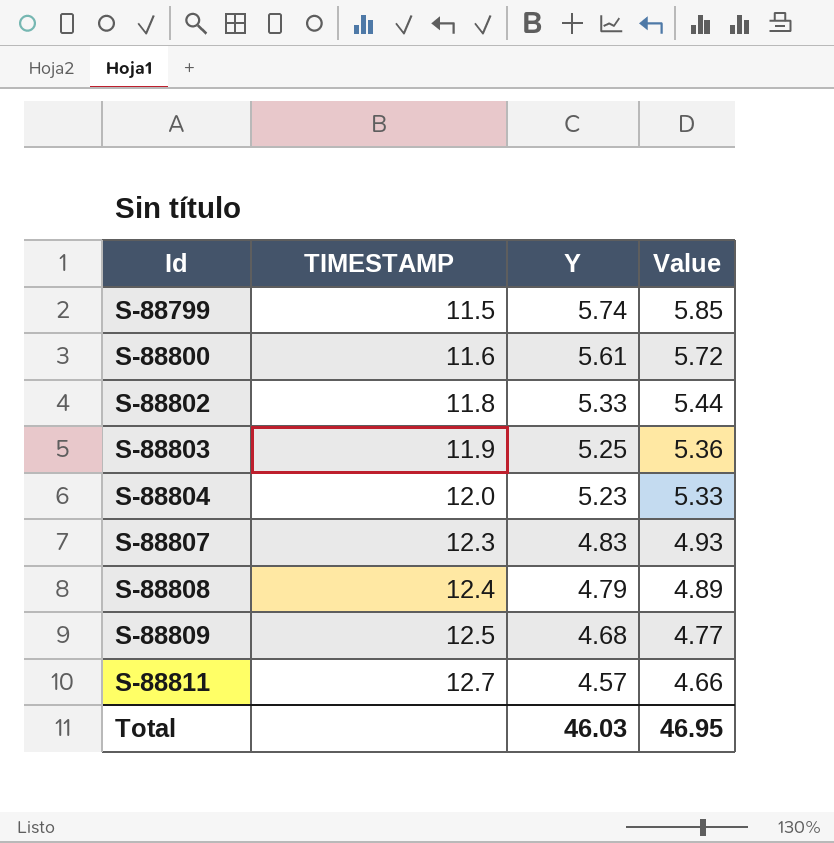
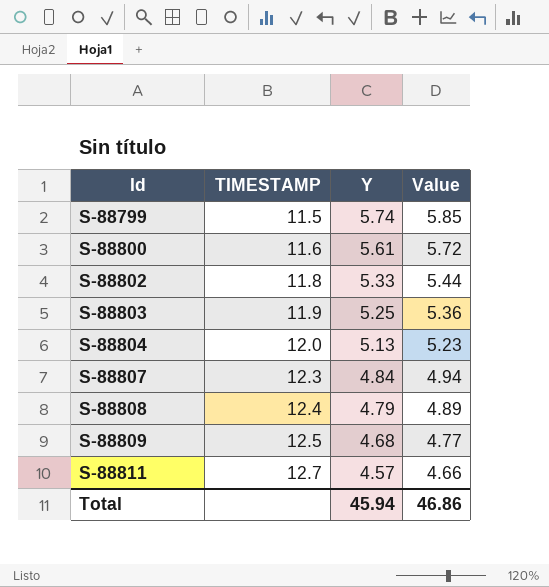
S-88804 | Y: 5.23 -> 5.13
S-88804 | Value: 5.33 -> 5.23
S-88807 | Y: 4.83 -> 4.84
S-88807 | Value: 4.93 -> 4.94
Total | Y: 46.03 -> 45.94
Total | Value: 46.95 -> 46.86

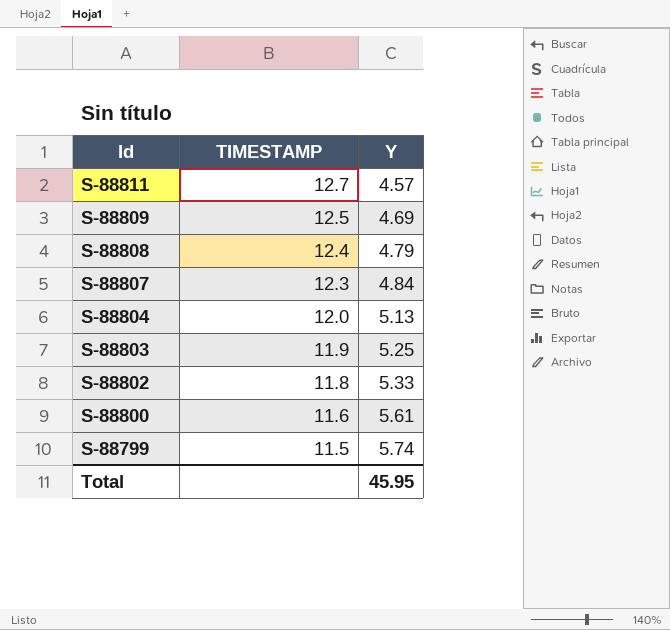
row order: Id ascending -> Id descending
column Value | formula: [Y] * 1.02 -> none
S-88809 | Y: 4.68 -> 4.69
Total | Y: 45.94 -> 45.95

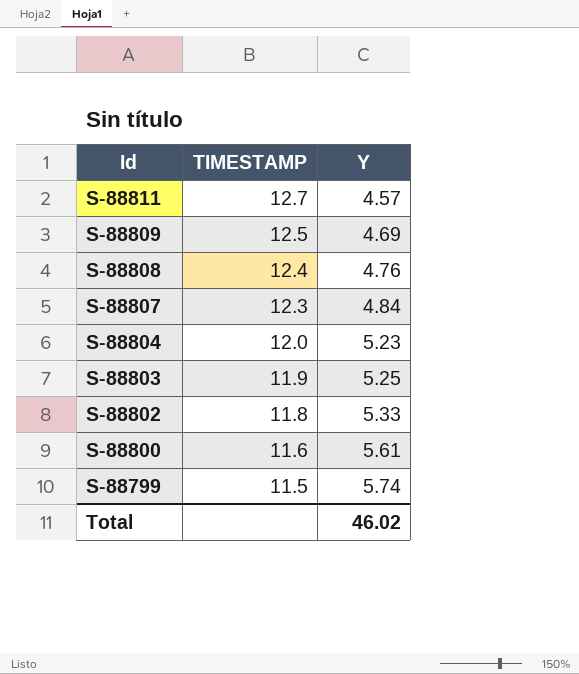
S-88808 | Y: 4.79 -> 4.76
S-88804 | Y: 5.13 -> 5.23
Total | Y: 45.95 -> 46.02

